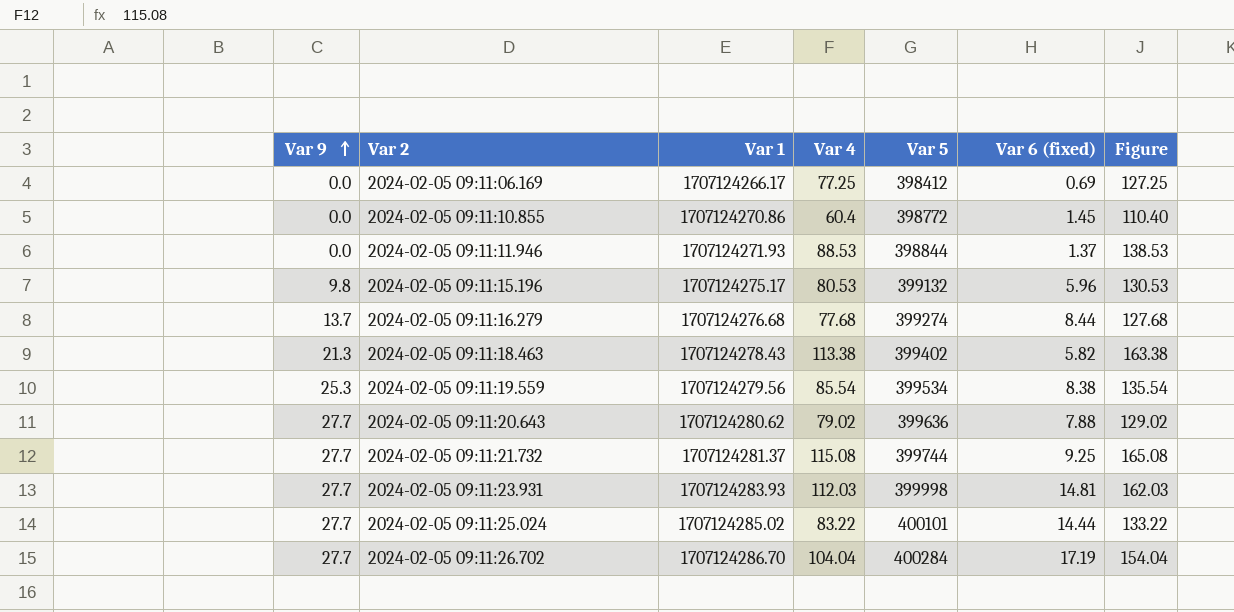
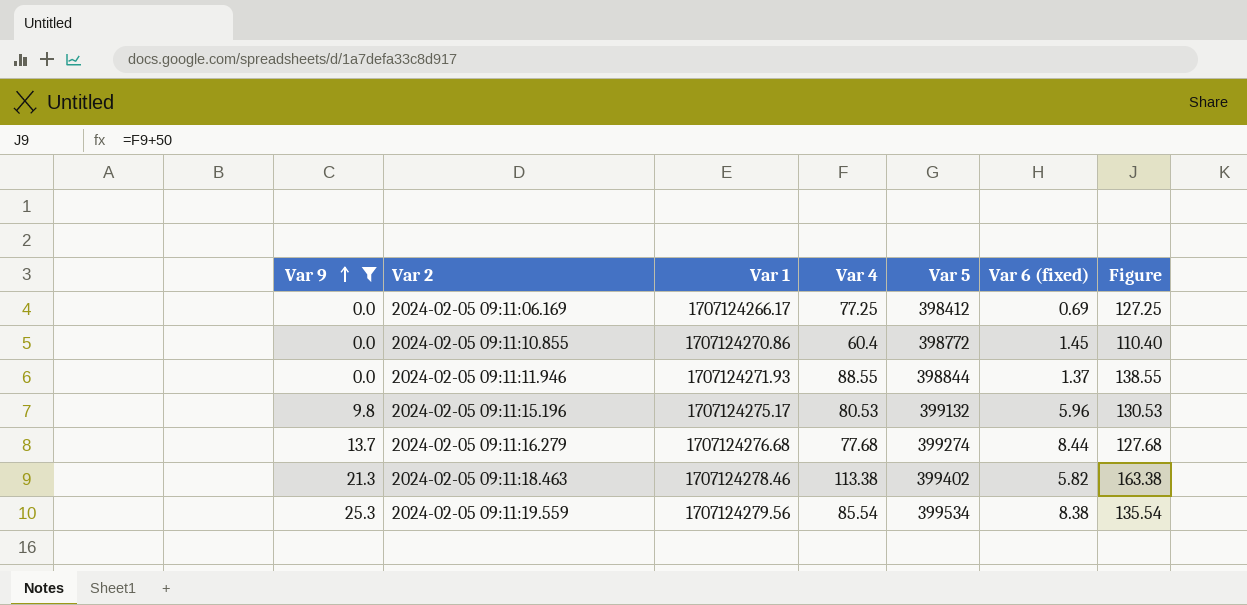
filter: none -> Var 9 != 27.7
2024-02-05 09:11:11.946 | Var 4: 88.53 -> 88.55
2024-02-05 09:11:11.946 | Figure: 138.53 -> 138.55
2024-02-05 09:11:18.463 | Var 1: 1707124278.43 -> 1707124278.46

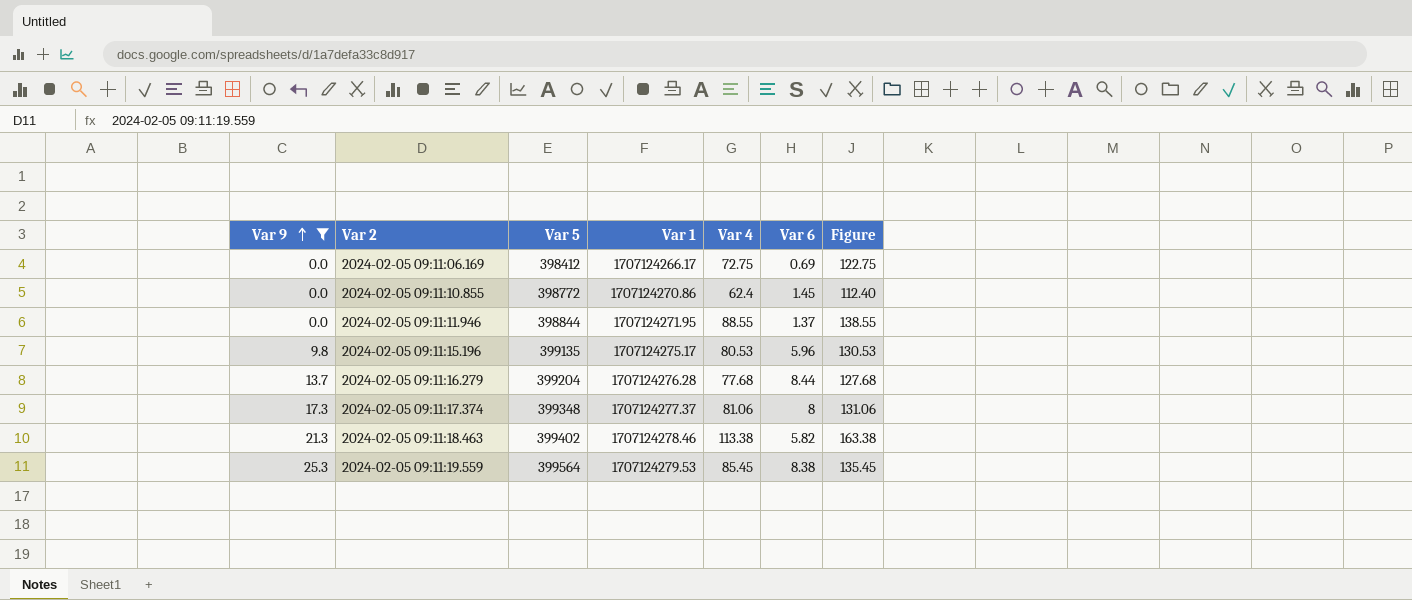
column Var 5 | position: 5 -> 3
column name: Var 6 (fixed) -> Var 6
2024-02-05 09:11:06.169 | Var 4: 77.25 -> 72.75
2024-02-05 09:11:06.169 | Figure: 127.25 -> 122.75
2024-02-05 09:11:10.855 | Var 4: 60.4 -> 62.4
2024-02-05 09:11:10.855 | Figure: 110.40 -> 112.40
2024-02-05 09:11:11.946 | Var 1: 1707124271.93 -> 1707124271.95
2024-02-05 09:11:15.196 | Var 5: 399132 -> 399135
2024-02-05 09:11:16.279 | Var 5: 399274 -> 399204
2024-02-05 09:11:16.279 | Var 1: 1707124276.68 -> 1707124276.28
row 2024-02-05 09:11:17.374: none -> 17.3 | 399348 | 1707124277.37 | 81.06 | 8 | 131.06
2024-02-05 09:11:19.559 | Var 5: 399534 -> 399564
2024-02-05 09:11:19.559 | Var 1: 1707124279.56 -> 1707124279.53
2024-02-05 09:11:19.559 | Var 4: 85.54 -> 85.45
2024-02-05 09:11:19.559 | Figure: 135.54 -> 135.45

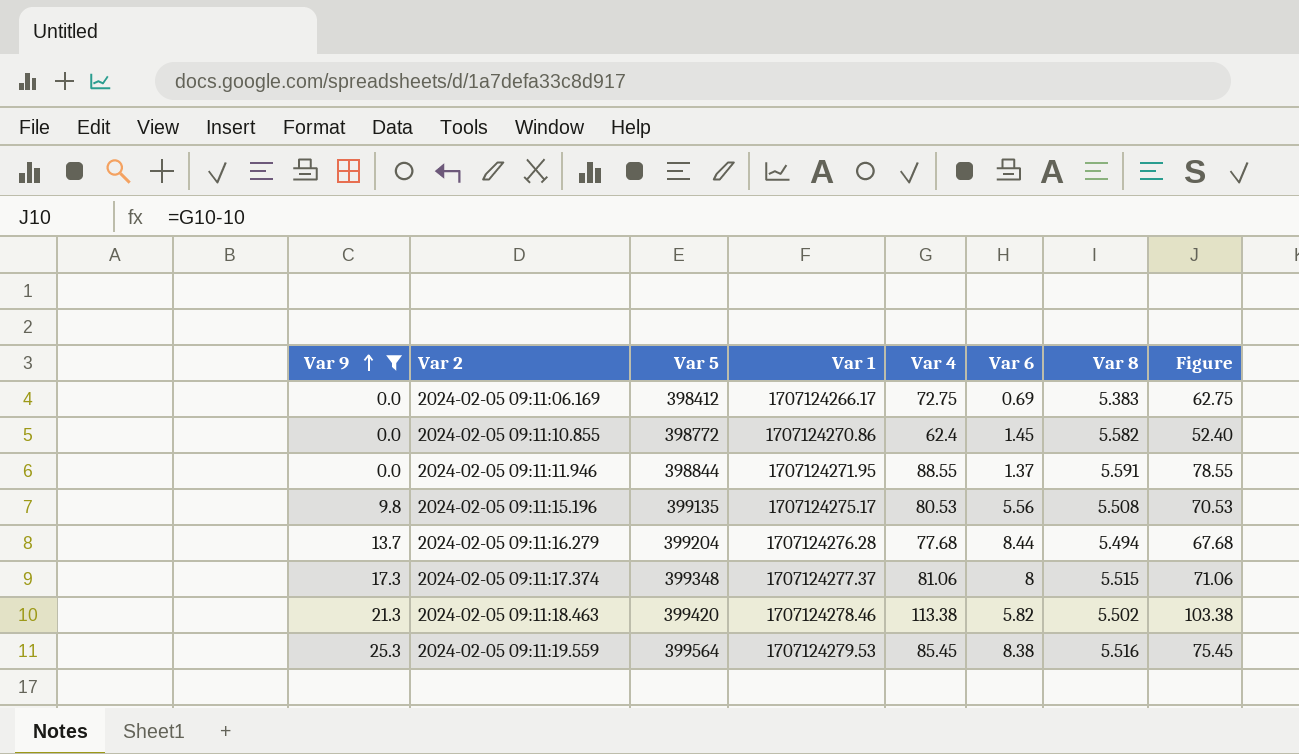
column Var 8 | position: none -> 7
column Figure | formula: [Var 4] + 50 -> [Var 4] - 10
2024-02-05 09:11:15.196 | Var 6: 5.96 -> 5.56
2024-02-05 09:11:18.463 | Var 5: 399402 -> 399420

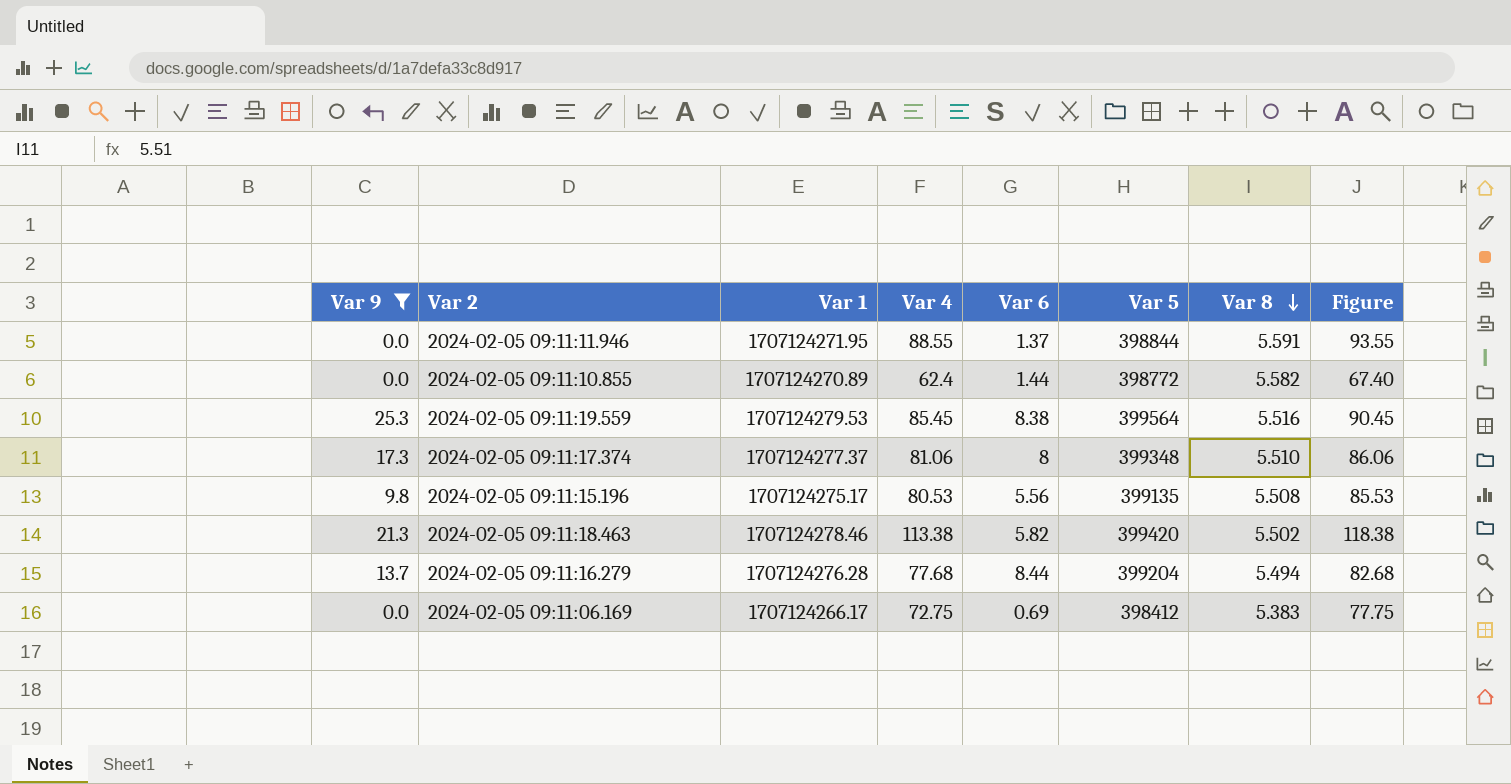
row order: Var 9 ascending -> Var 8 descending
column Var 5 | position: 3 -> 6
column Figure | formula: [Var 4] - 10 -> [Var 4] + 5
2024-02-05 09:11:10.855 | Var 1: 1707124270.86 -> 1707124270.89
2024-02-05 09:11:10.855 | Var 6: 1.45 -> 1.44
2024-02-05 09:11:17.374 | Var 8: 5.515 -> 5.510

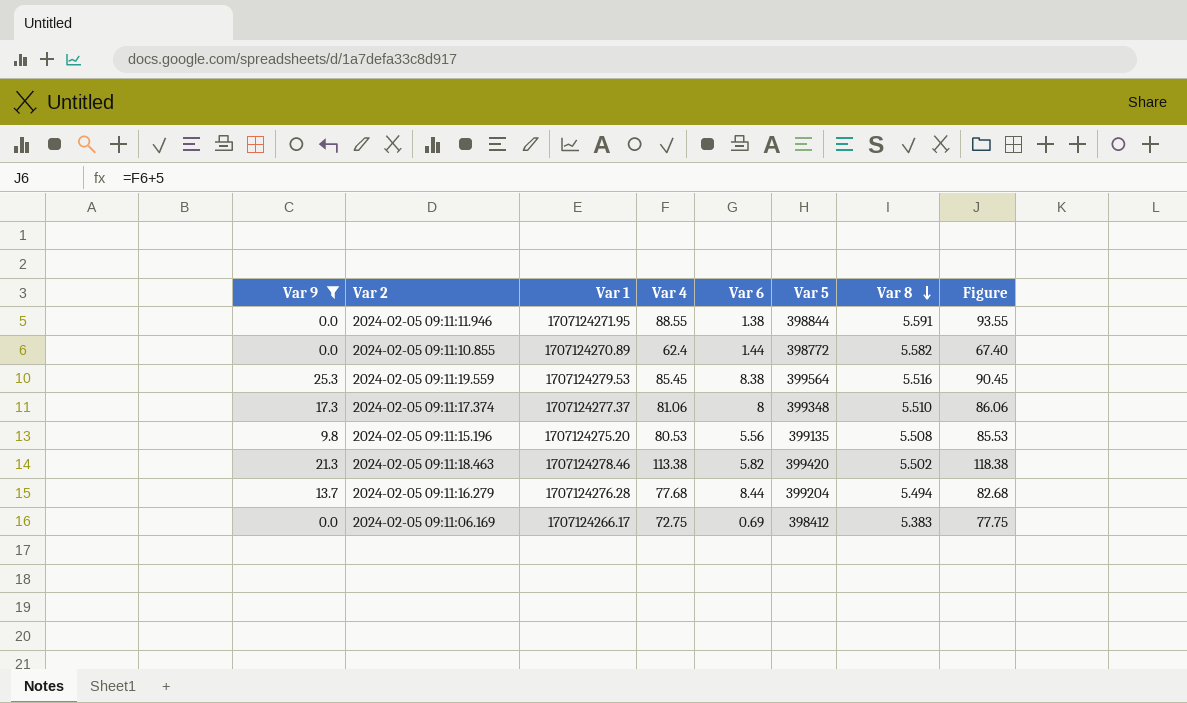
2024-02-05 09:11:11.946 | Var 6: 1.37 -> 1.38
2024-02-05 09:11:15.196 | Var 1: 1707124275.17 -> 1707124275.20

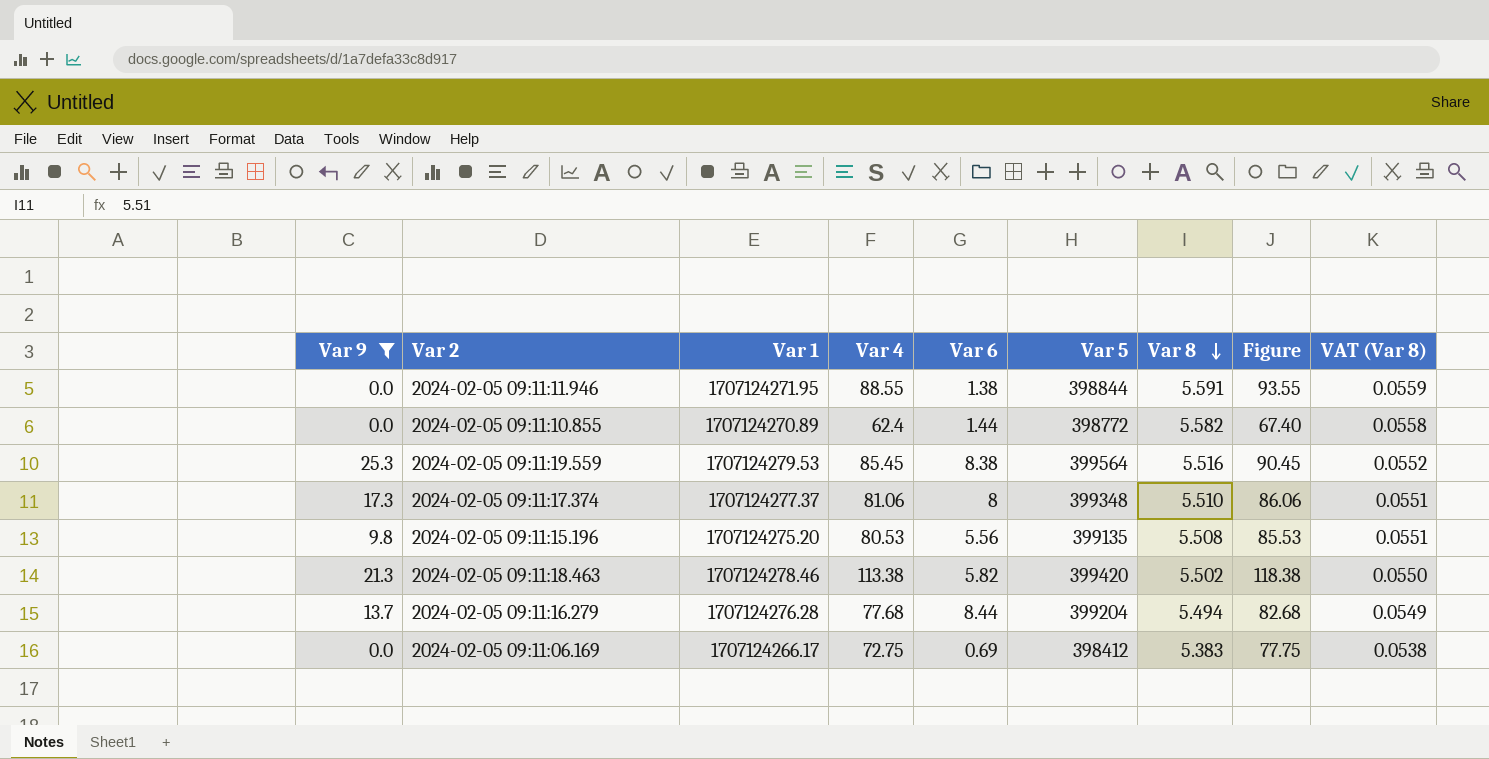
column VAT (Var 8) | formula: none -> [Var 8] * 0.01

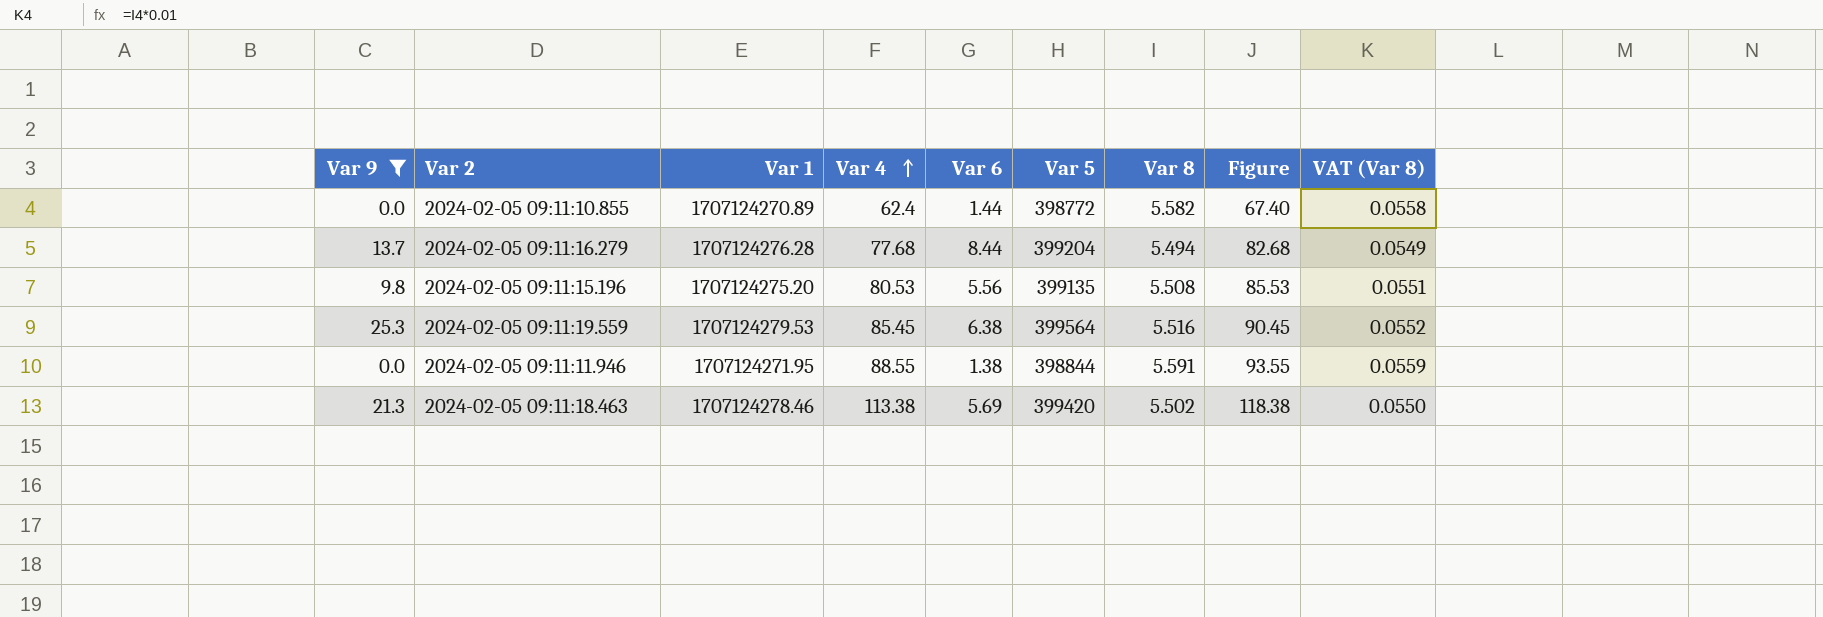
row order: Var 8 descending -> Var 4 ascending
row 2024-02-05 09:11:17.374: 17.3 | 1707124277.37 | 81.06 | 8 | 399348 | 5.510 | 86.06 | 0.0551 -> none
row 2024-02-05 09:11:06.169: 0.0 | 1707124266.17 | 72.75 | 0.69 | 398412 | 5.383 | 77.75 | 0.0538 -> none
2024-02-05 09:11:19.559 | Var 6: 8.38 -> 6.38
2024-02-05 09:11:18.463 | Var 6: 5.82 -> 5.69

